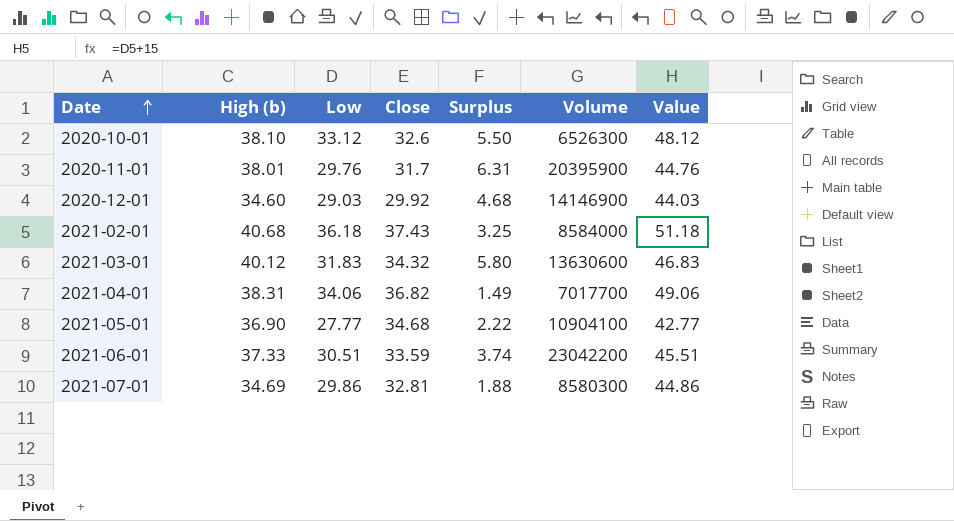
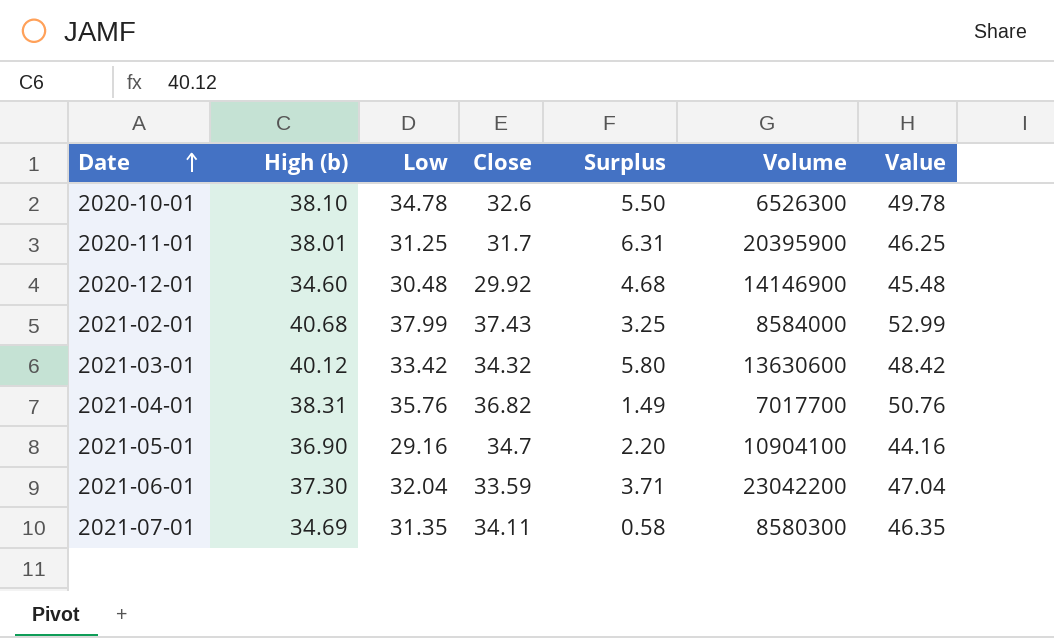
2020-10-01 | Low: 33.12 -> 34.78
2020-10-01 | Value: 48.12 -> 49.78
2020-11-01 | Low: 29.76 -> 31.25
2020-11-01 | Value: 44.76 -> 46.25
2020-12-01 | Low: 29.03 -> 30.48
2020-12-01 | Value: 44.03 -> 45.48
2021-02-01 | Low: 36.18 -> 37.99
2021-02-01 | Value: 51.18 -> 52.99
2021-03-01 | Low: 31.83 -> 33.42
2021-03-01 | Value: 46.83 -> 48.42
2021-04-01 | Low: 34.06 -> 35.76
2021-04-01 | Value: 49.06 -> 50.76
2021-05-01 | Low: 27.77 -> 29.16
2021-05-01 | Close: 34.68 -> 34.7
2021-05-01 | Surplus: 2.22 -> 2.20
2021-05-01 | Value: 42.77 -> 44.16
2021-06-01 | High (b): 37.33 -> 37.30
2021-06-01 | Low: 30.51 -> 32.04
2021-06-01 | Surplus: 3.74 -> 3.71
2021-06-01 | Value: 45.51 -> 47.04
2021-07-01 | Low: 29.86 -> 31.35
2021-07-01 | Close: 32.81 -> 34.11
2021-07-01 | Surplus: 1.88 -> 0.58
2021-07-01 | Value: 44.86 -> 46.35

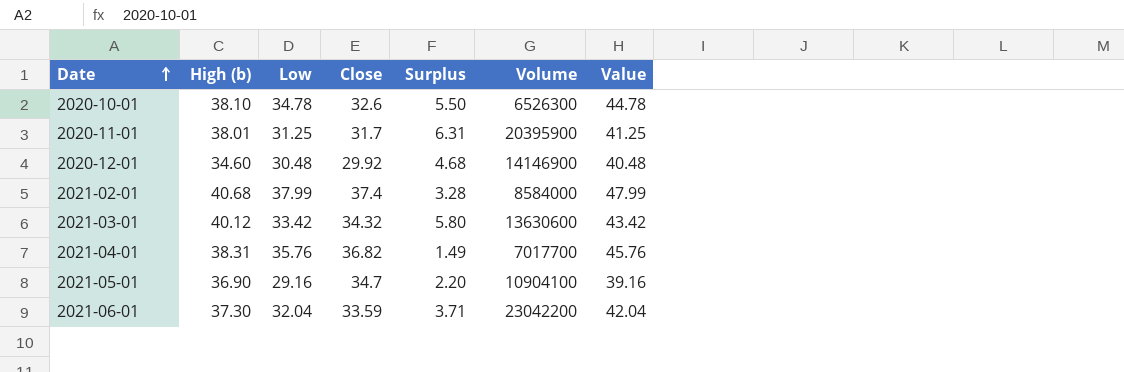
column Value | formula: [Low] + 15 -> [Low] + 10
row 2021-07-01: 34.69 | 31.35 | 34.11 | 0.58 | 8580300 | 46.35 -> none
2021-02-01 | Close: 37.43 -> 37.4
2021-02-01 | Surplus: 3.25 -> 3.28

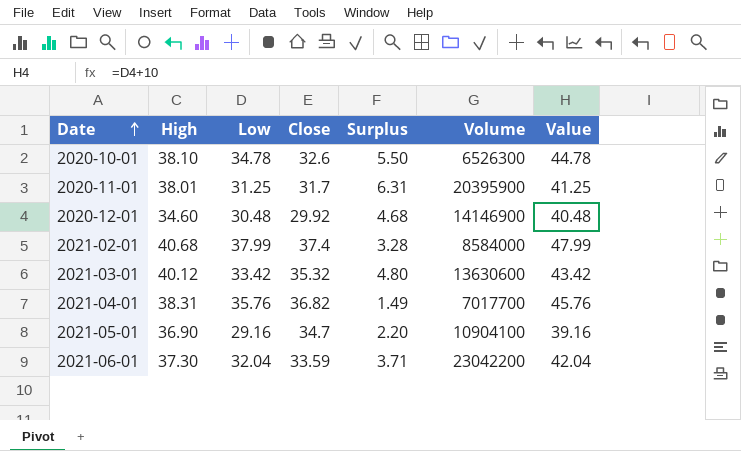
column name: High (b) -> High
2021-03-01 | Close: 34.32 -> 35.32
2021-03-01 | Surplus: 5.80 -> 4.80

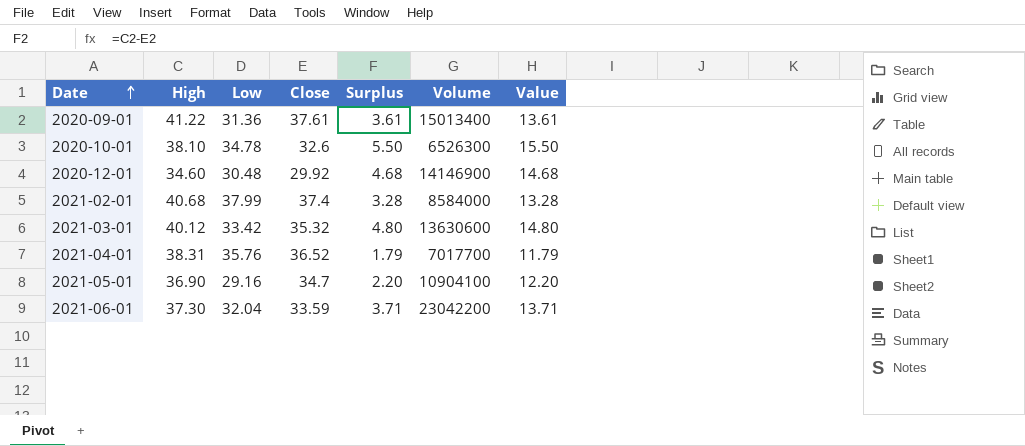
column Value | formula: [Low] + 10 -> [Surplus] + 10
row 2020-11-01: 38.01 | 31.25 | 31.7 | 6.31 | 20395900 | 41.25 -> none
row 2020-09-01: none -> 41.22 | 31.36 | 37.61 | 3.61 | 15013400 | 13.61
2021-04-01 | Close: 36.82 -> 36.52
2021-04-01 | Surplus: 1.49 -> 1.79

